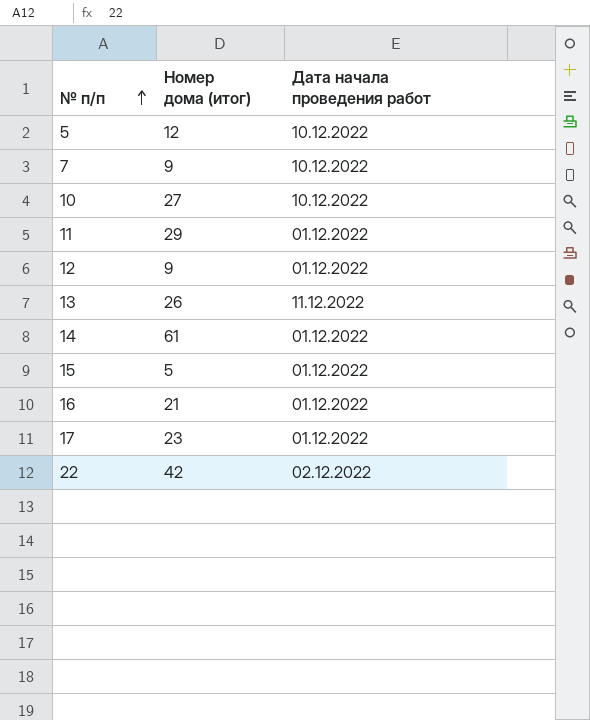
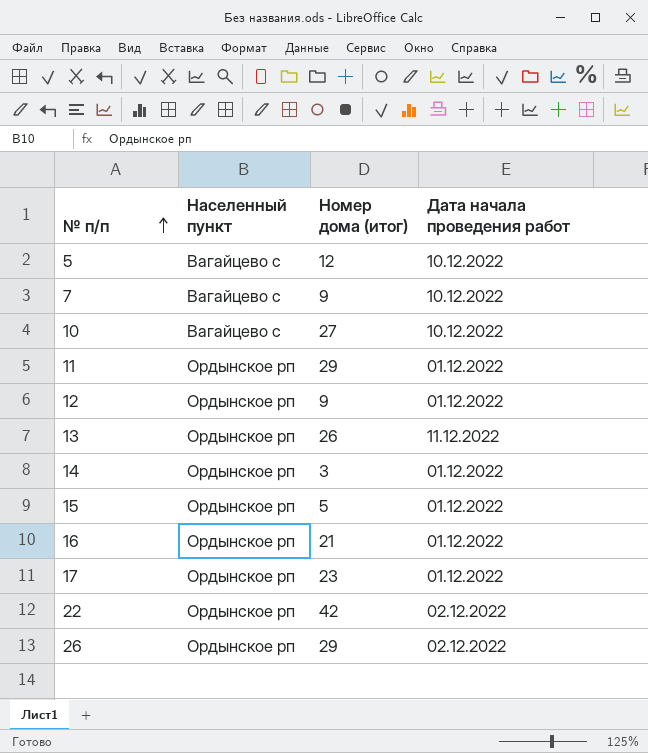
column Населенный пункт | position: none -> 2
14 | Номер дома (итог): 61 -> 3
row 26: none -> Ордынское рп | 29 | 02.12.2022

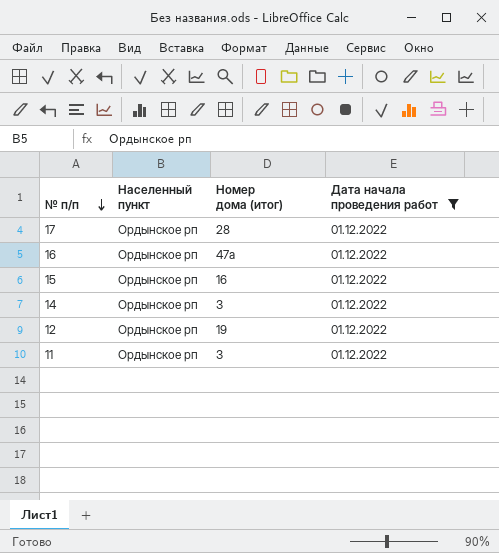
filter: none -> Дата начала проведения работ = 01.12.2022
row order: № п/п ascending -> № п/п descending
17 | Номер дома (итог): 23 -> 28
16 | Номер дома (итог): 21 -> 47а
15 | Номер дома (итог): 5 -> 16
12 | Номер дома (итог): 9 -> 19
11 | Номер дома (итог): 29 -> 3

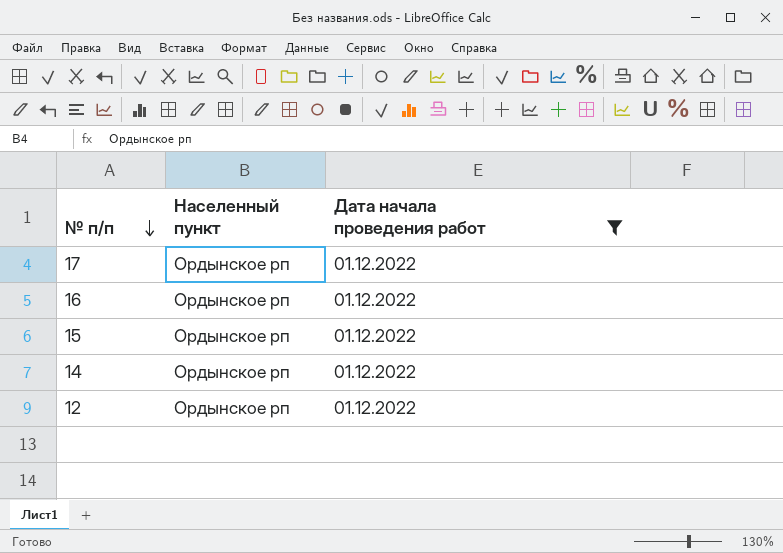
column Номер дома (итог) | position: 3 -> none
row 11: Ордынское рп | 3 | 01.12.2022 -> none

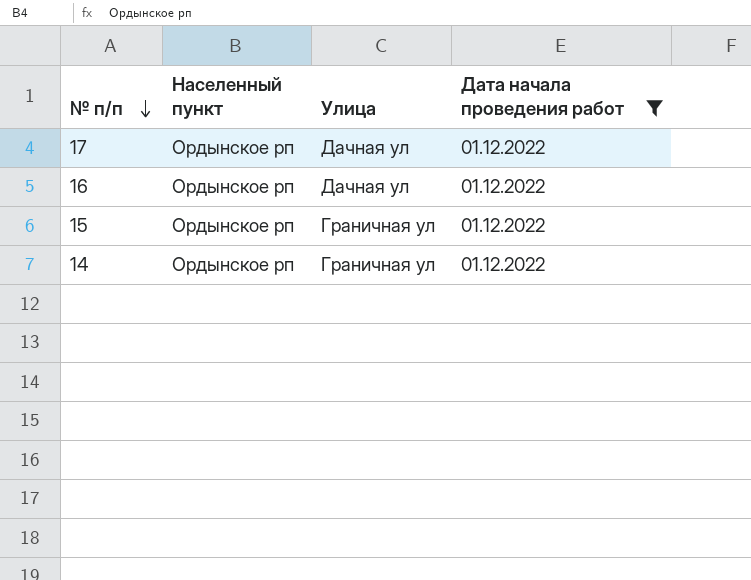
column Улица | position: none -> 3
row 12: Ордынское рп | 01.12.2022 -> none

